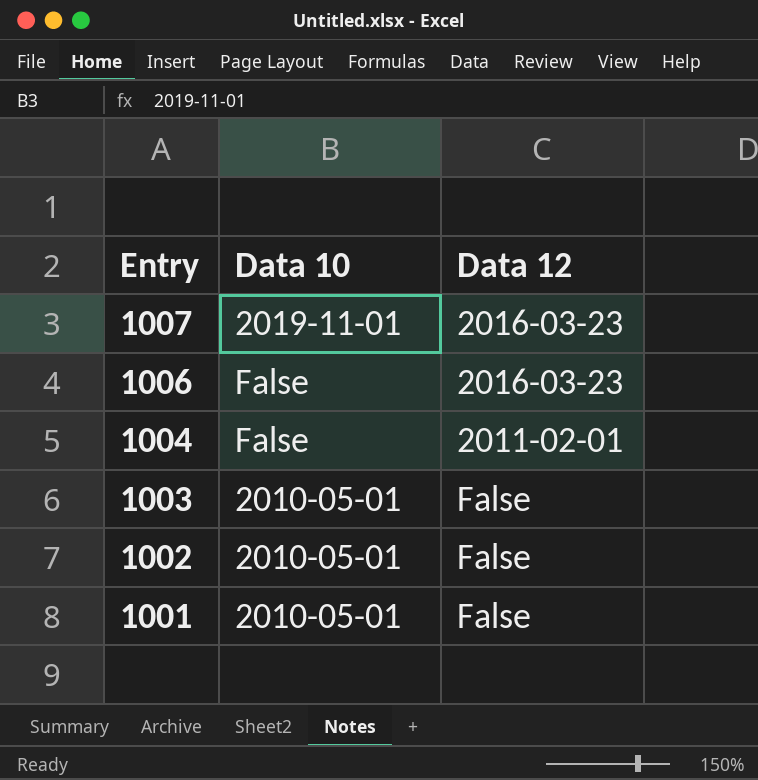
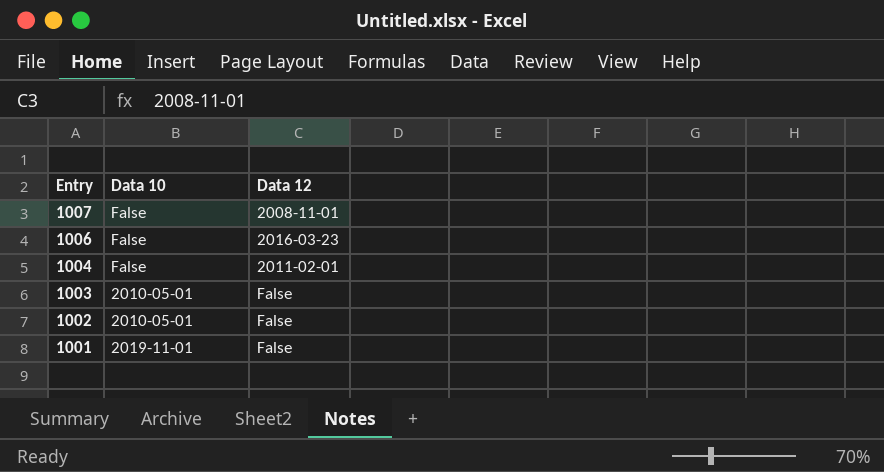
1007 | Data 10: 2019-11-01 -> False
1007 | Data 12: 2016-03-23 -> 2008-11-01
1001 | Data 10: 2010-05-01 -> 2019-11-01

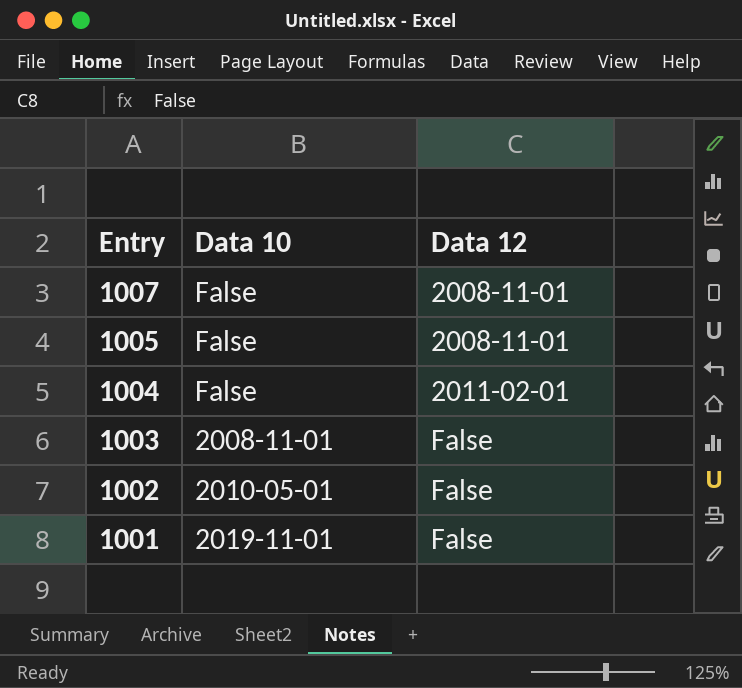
row 1006: False | 2016-03-23 -> none
row 1005: none -> False | 2008-11-01
1003 | Data 10: 2010-05-01 -> 2008-11-01

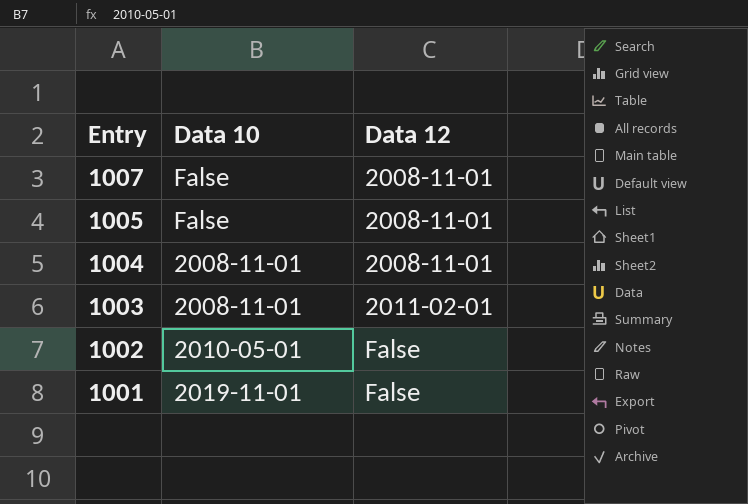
1004 | Data 10: False -> 2008-11-01
1004 | Data 12: 2011-02-01 -> 2008-11-01
1003 | Data 12: False -> 2011-02-01

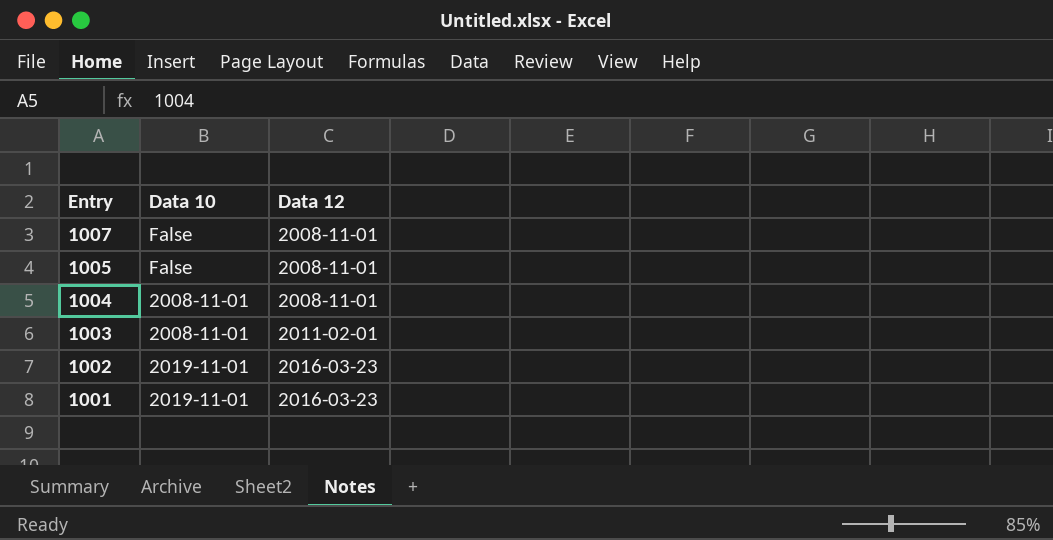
1002 | Data 10: 2010-05-01 -> 2019-11-01
1002 | Data 12: False -> 2016-03-23
1001 | Data 12: False -> 2016-03-23

